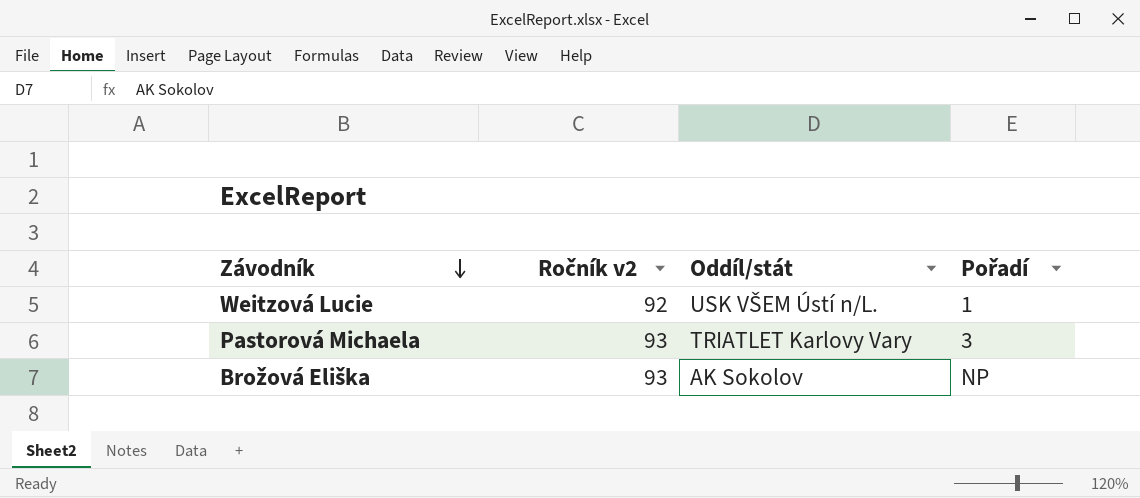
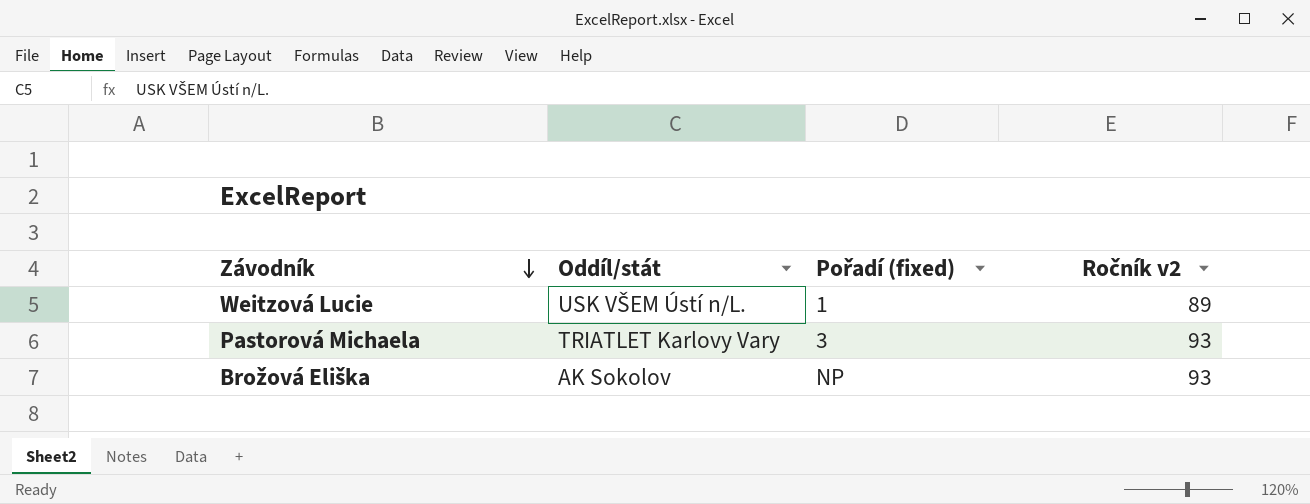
column name: Pořadí -> Pořadí (fixed)
column Ročník v2 | position: 2 -> 4
Weitzová Lucie | Ročník v2: 92 -> 89

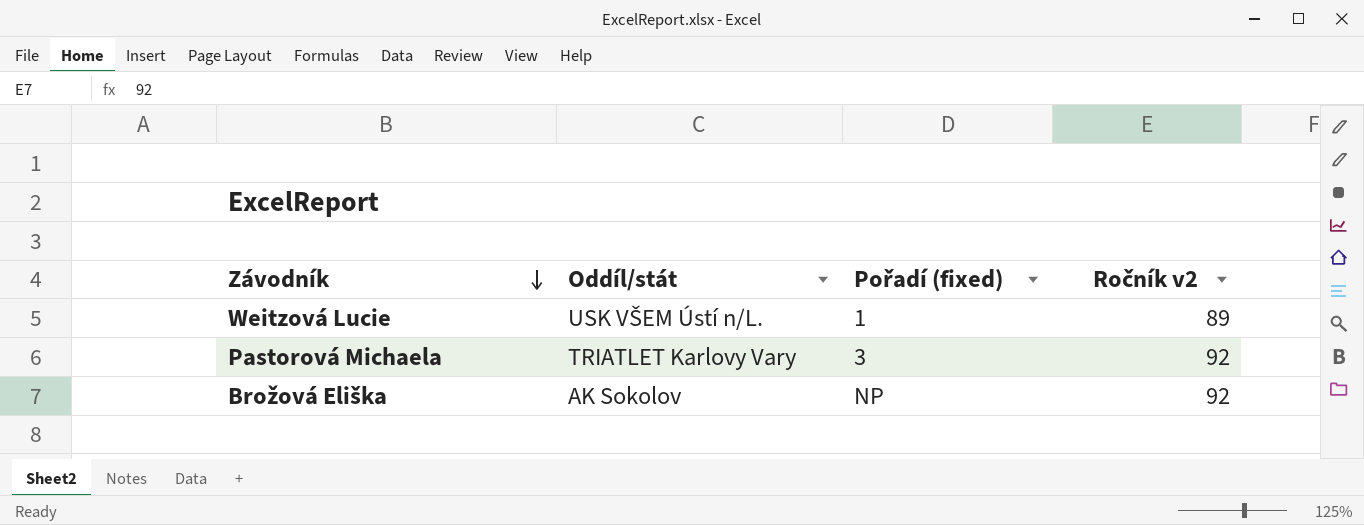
Pastorová Michaela | Ročník v2: 93 -> 92
Brožová Eliška | Ročník v2: 93 -> 92

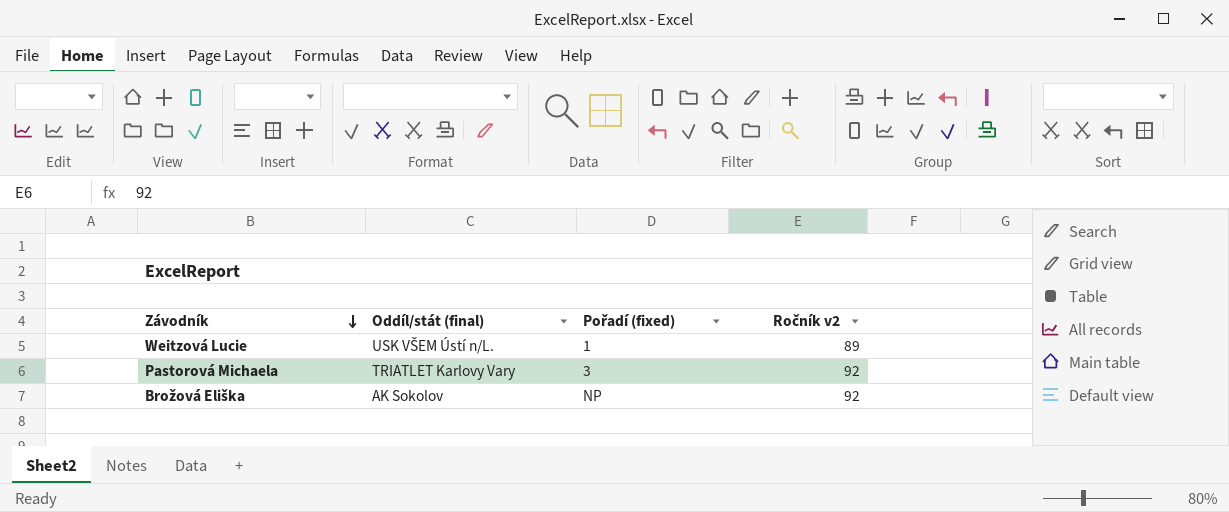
column name: Oddíl/stát -> Oddíl/stát (final)

